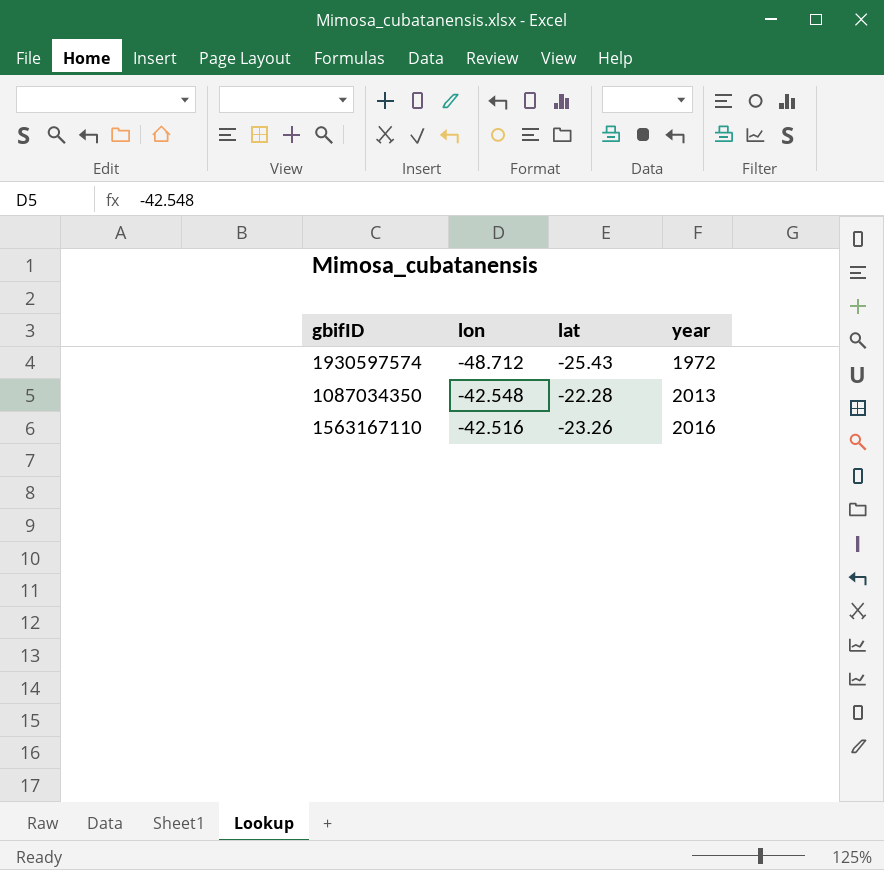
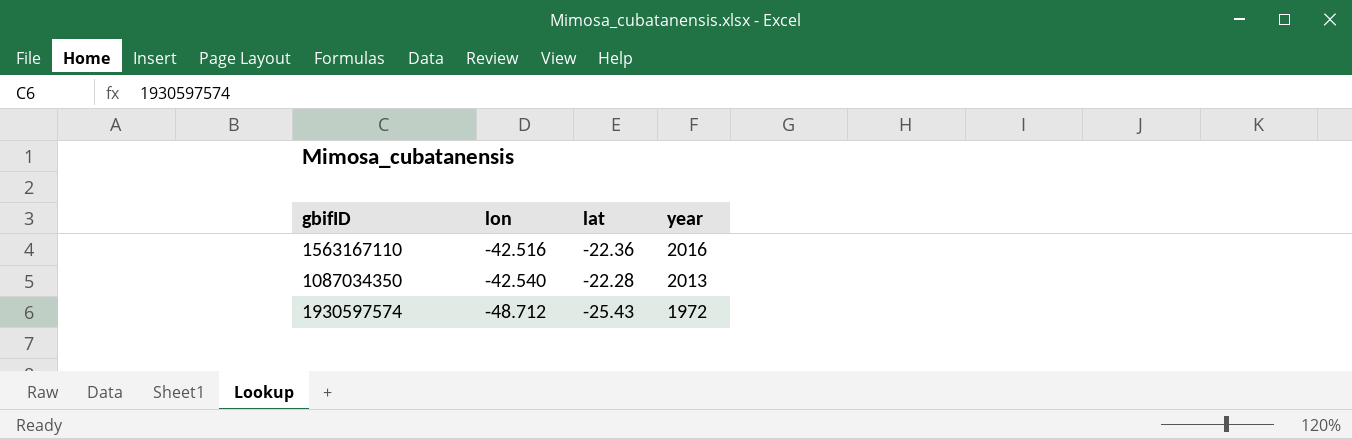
row order: lon ascending -> lon descending
1563167110 | lat: -23.26 -> -22.36
1087034350 | lon: -42.548 -> -42.540

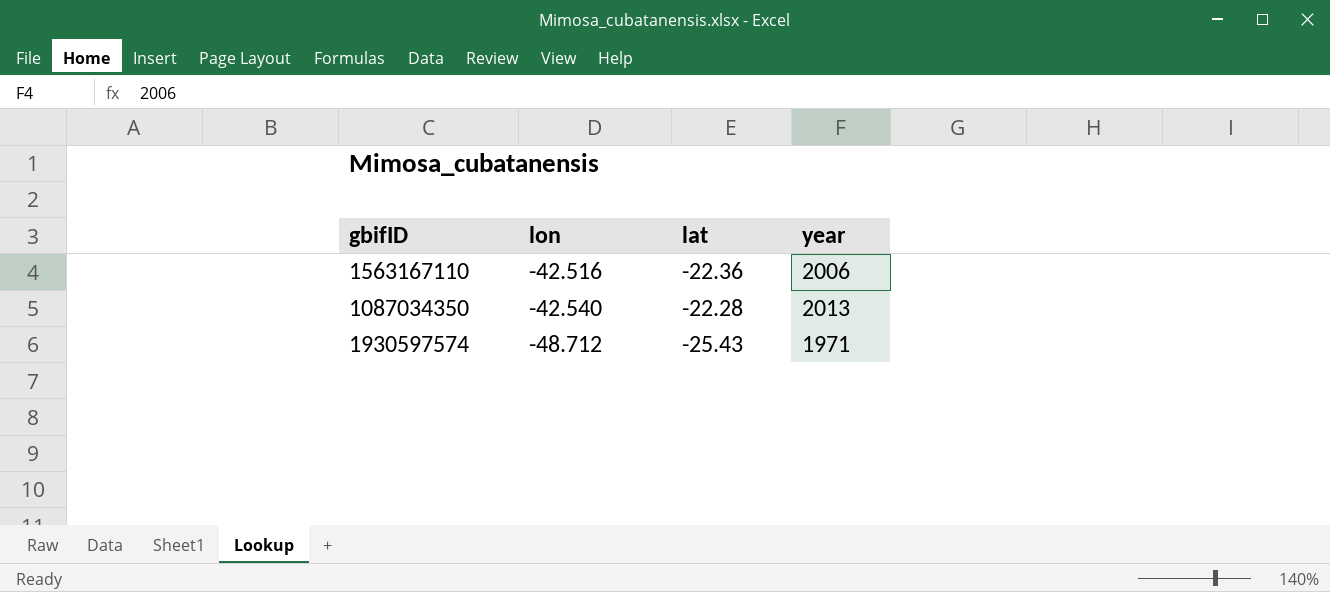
1563167110 | year: 2016 -> 2006
1930597574 | year: 1972 -> 1971

